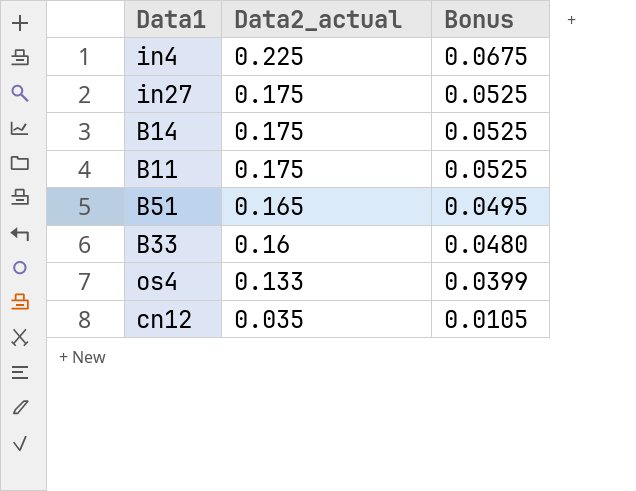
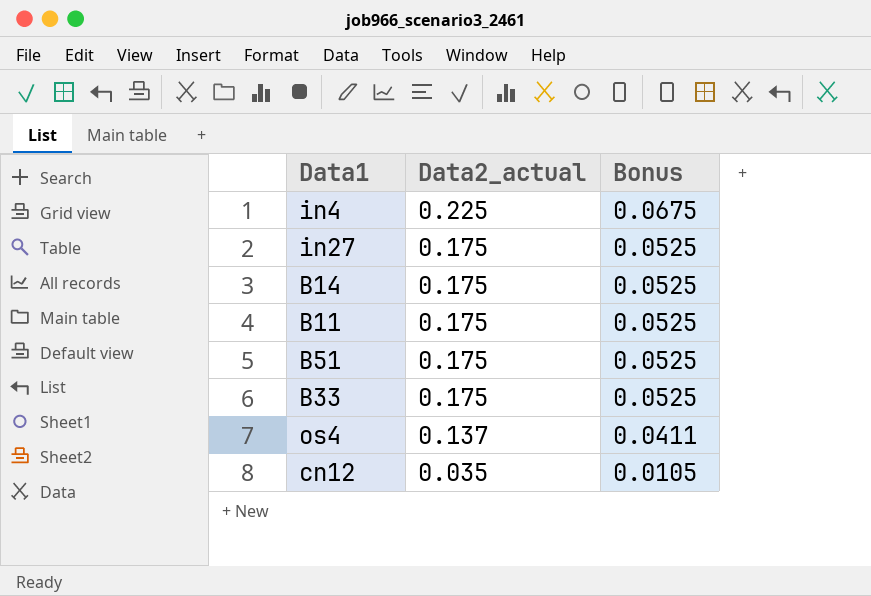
B51 | Data2_actual: 0.165 -> 0.175
B51 | Bonus: 0.0495 -> 0.0525
B33 | Data2_actual: 0.16 -> 0.175
B33 | Bonus: 0.0480 -> 0.0525
os4 | Data2_actual: 0.133 -> 0.137
os4 | Bonus: 0.0399 -> 0.0411

